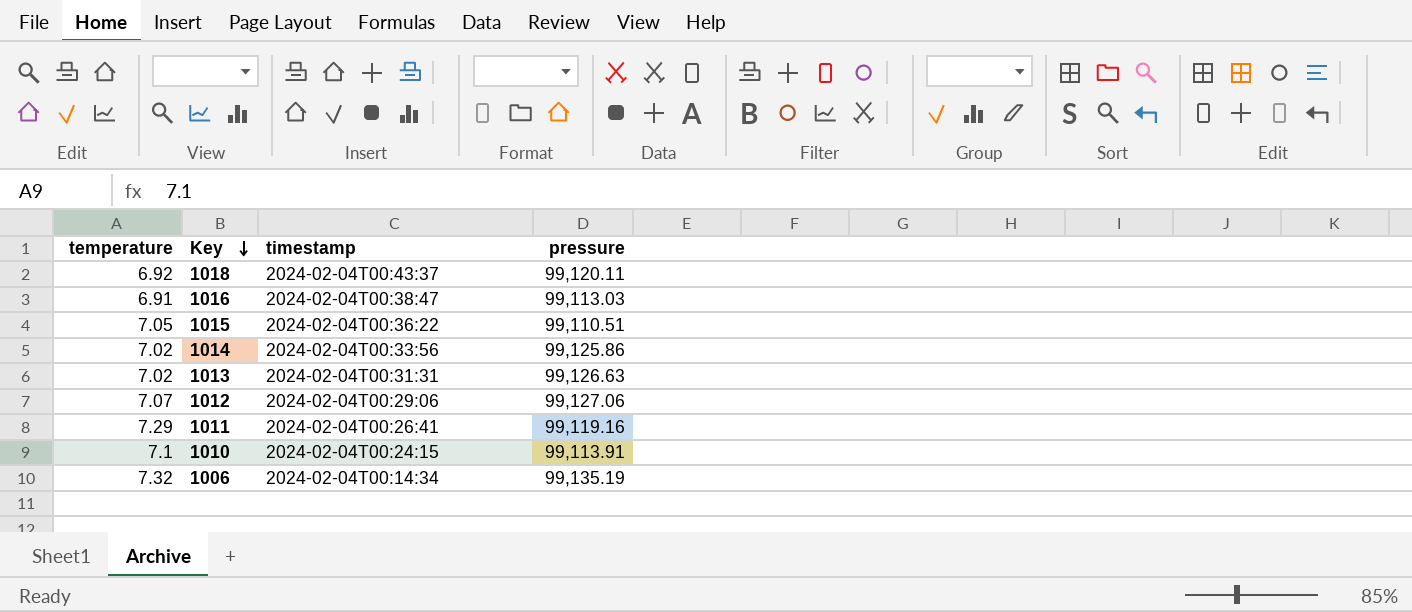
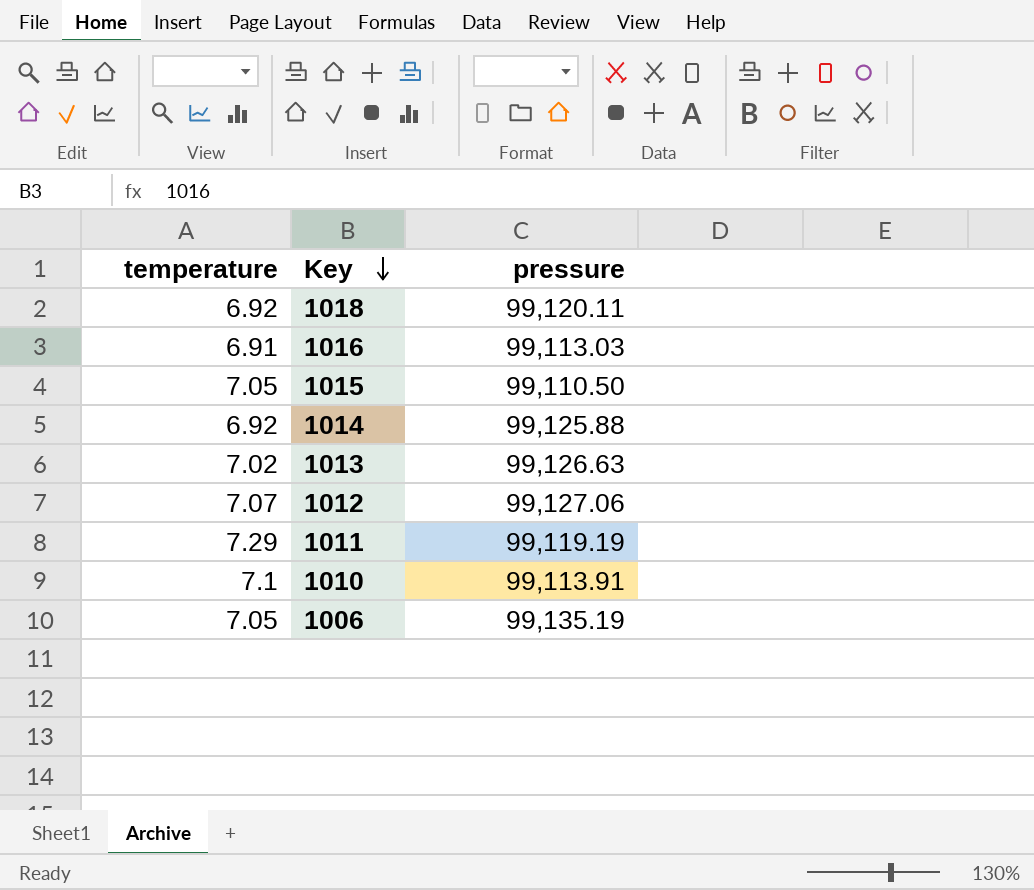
column timestamp | position: 3 -> none
1015 | pressure: 99,110.51 -> 99,110.50
1014 | temperature: 7.02 -> 6.92
1014 | pressure: 99,125.86 -> 99,125.88
1011 | pressure: 99,119.16 -> 99,119.19
1006 | temperature: 7.32 -> 7.05

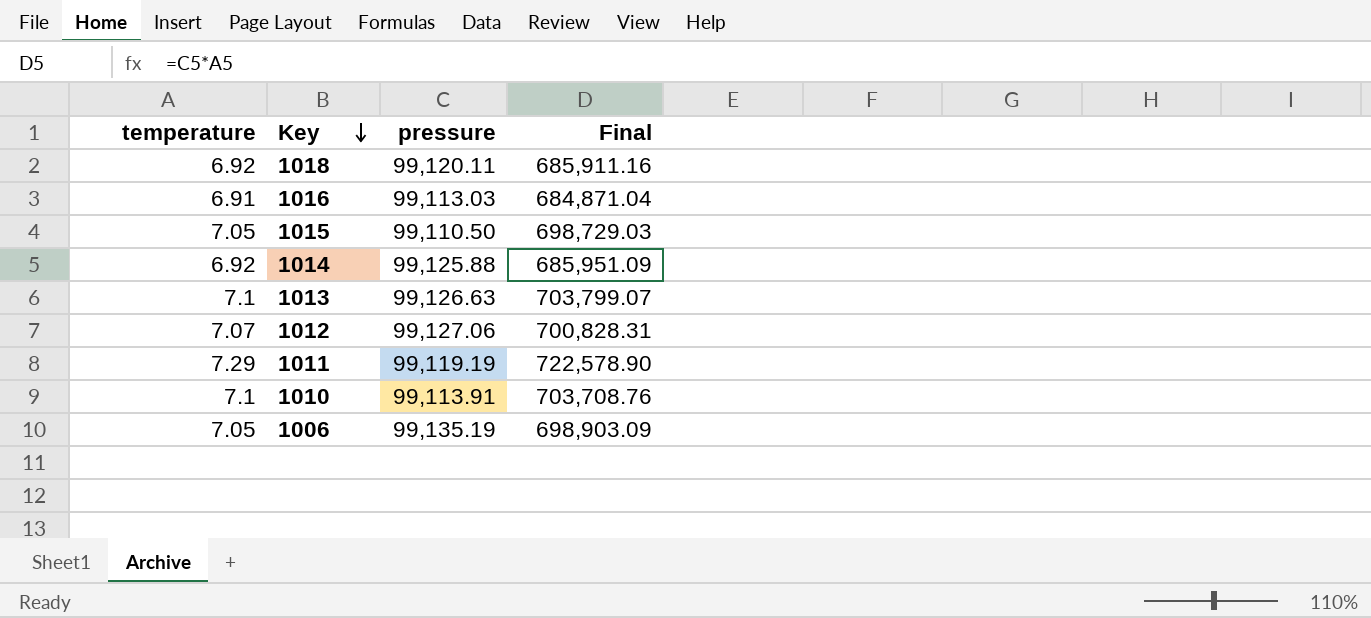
column Final | formula: none -> [temperature] * [pressure]
1013 | temperature: 7.02 -> 7.1

